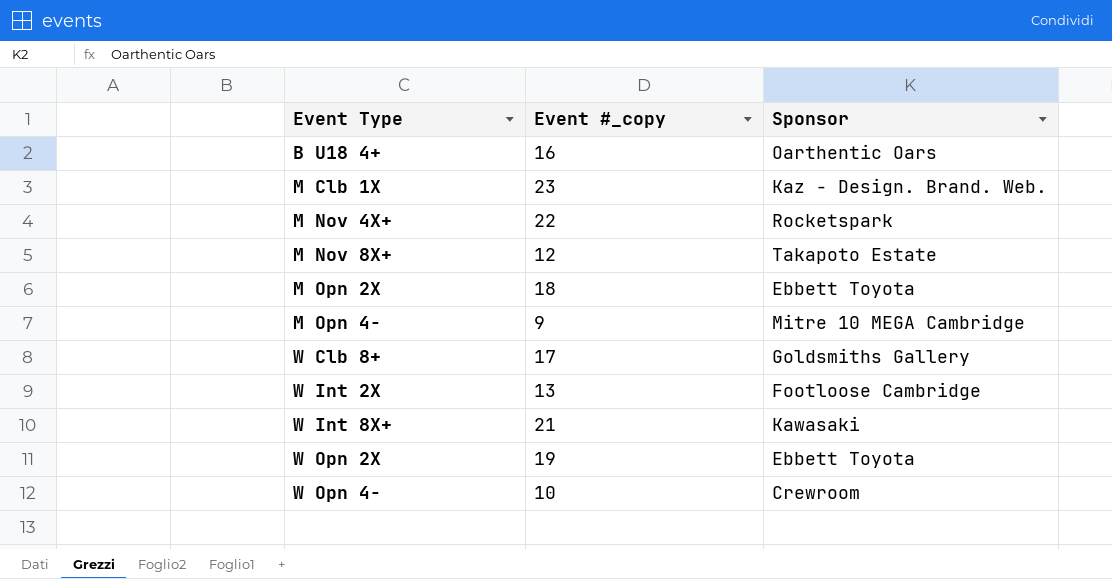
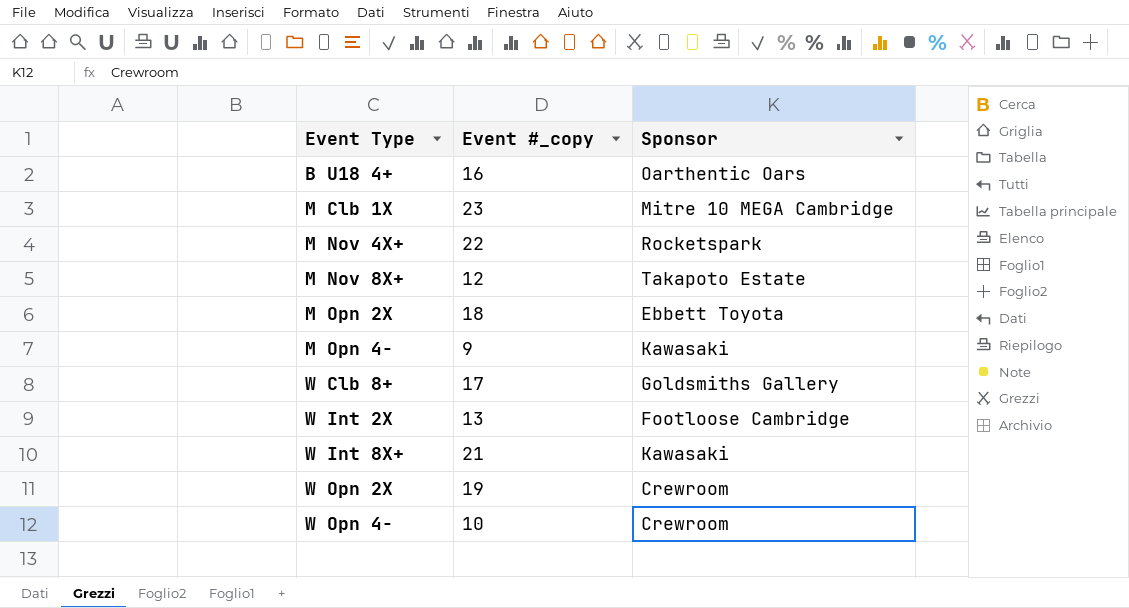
M Clb 1X | Sponsor: Kaz - Design. Brand. Web. -> Mitre 10 MEGA Cambridge
M Opn 4- | Sponsor: Mitre 10 MEGA Cambridge -> Kawasaki
W Opn 2X | Sponsor: Ebbett Toyota -> Crewroom

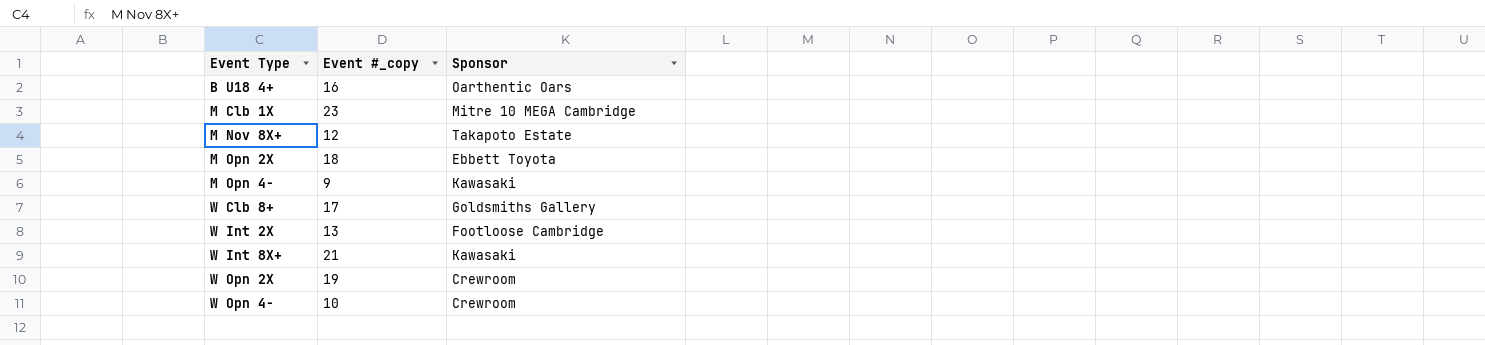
row M Nov 4X+: 22 | Rocketspark -> none

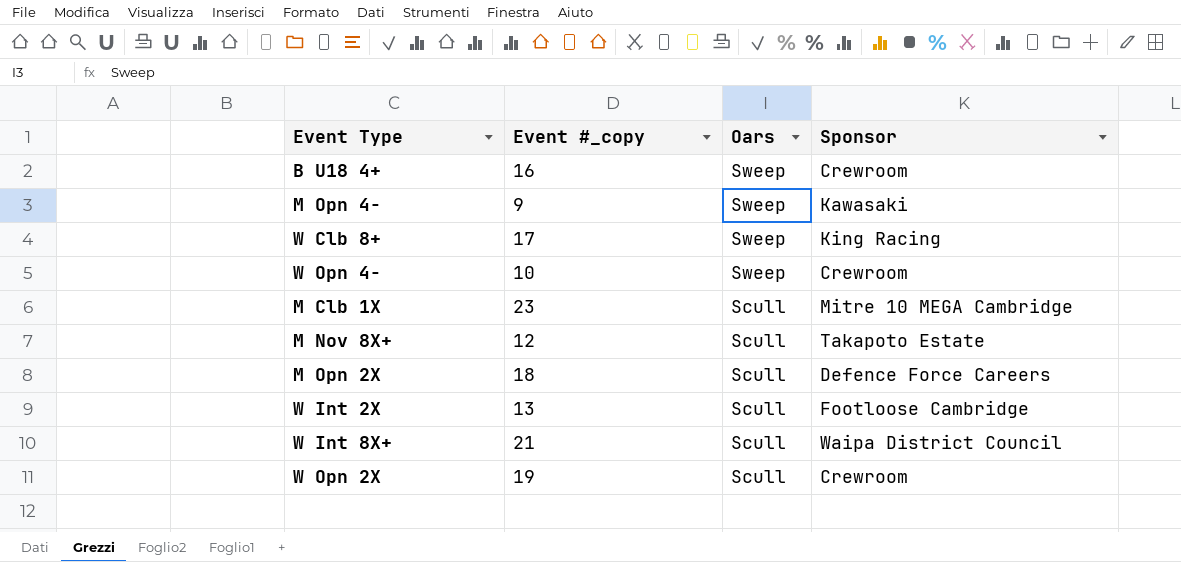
row order: Event Type ascending -> Oars descending
column Oars | position: none -> 3
B U18 4+ | Sponsor: Oarthentic Oars -> Crewroom
W Clb 8+ | Sponsor: Goldsmiths Gallery -> King Racing
M Opn 2X | Sponsor: Ebbett Toyota -> Defence Force Careers
W Int 8X+ | Sponsor: Kawasaki -> Waipa District Council

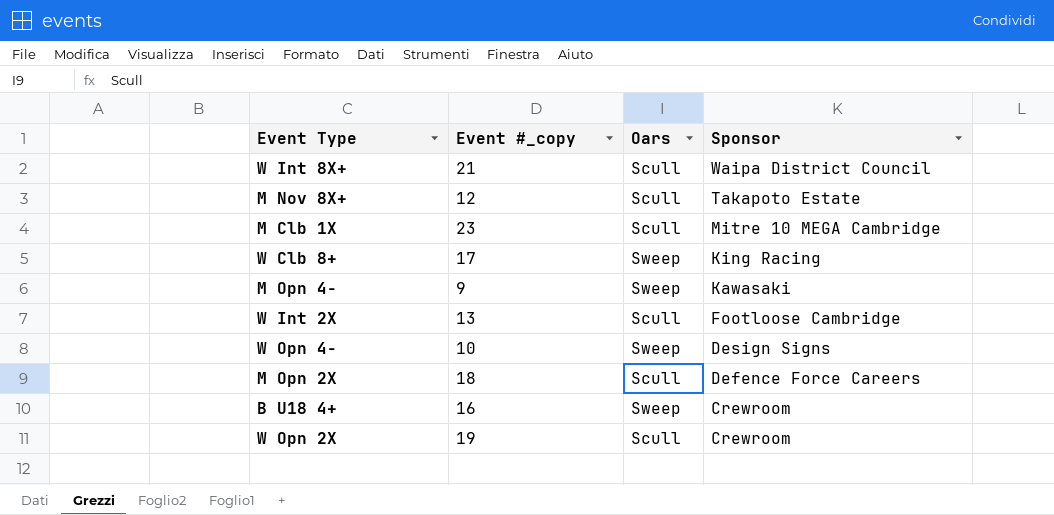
row order: Oars descending -> Sponsor descending
W Opn 4- | Sponsor: Crewroom -> Design Signs

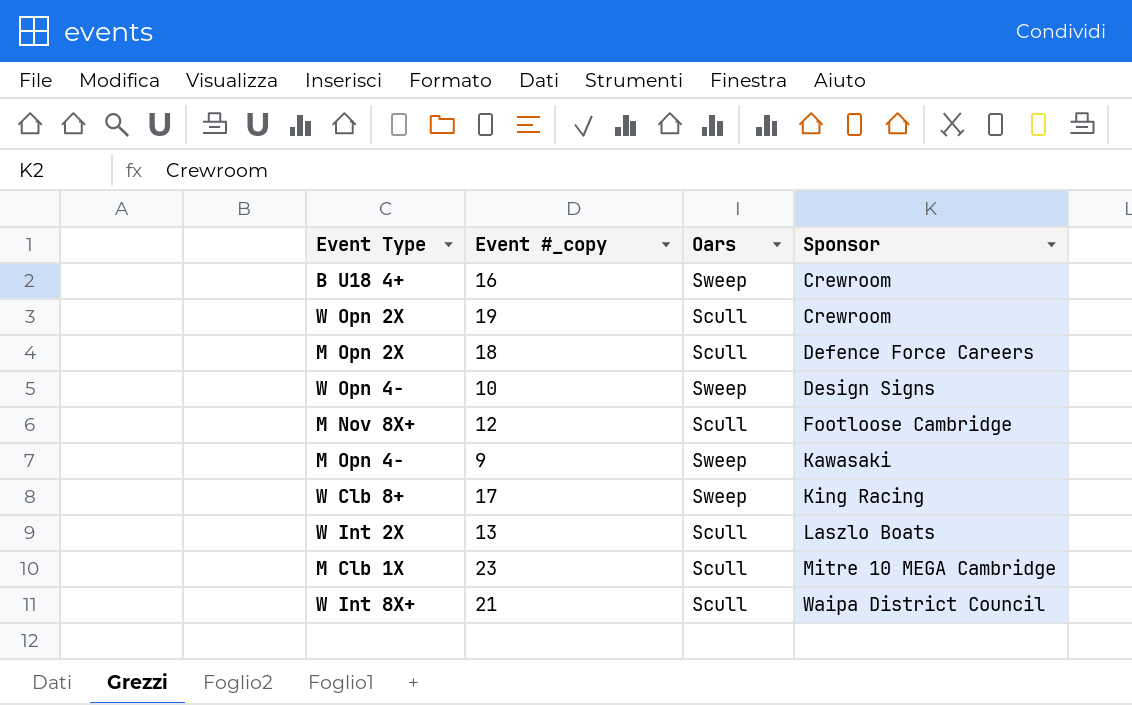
row order: Sponsor descending -> Sponsor ascending
M Nov 8X+ | Sponsor: Takapoto Estate -> Footloose Cambridge
W Int 2X | Sponsor: Footloose Cambridge -> Laszlo Boats

